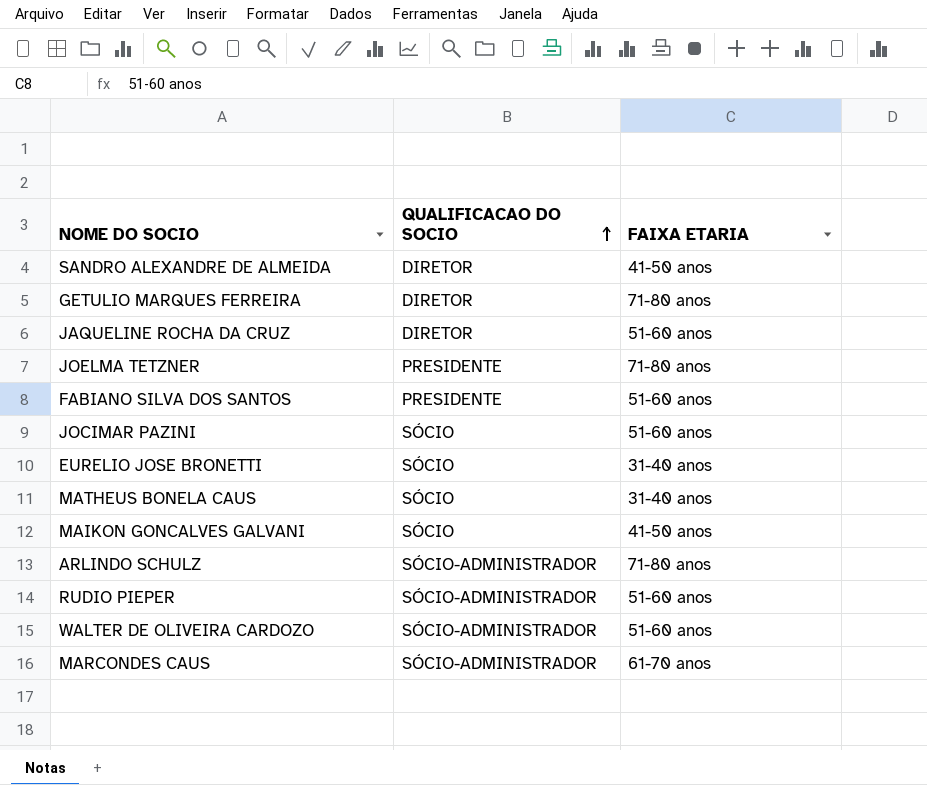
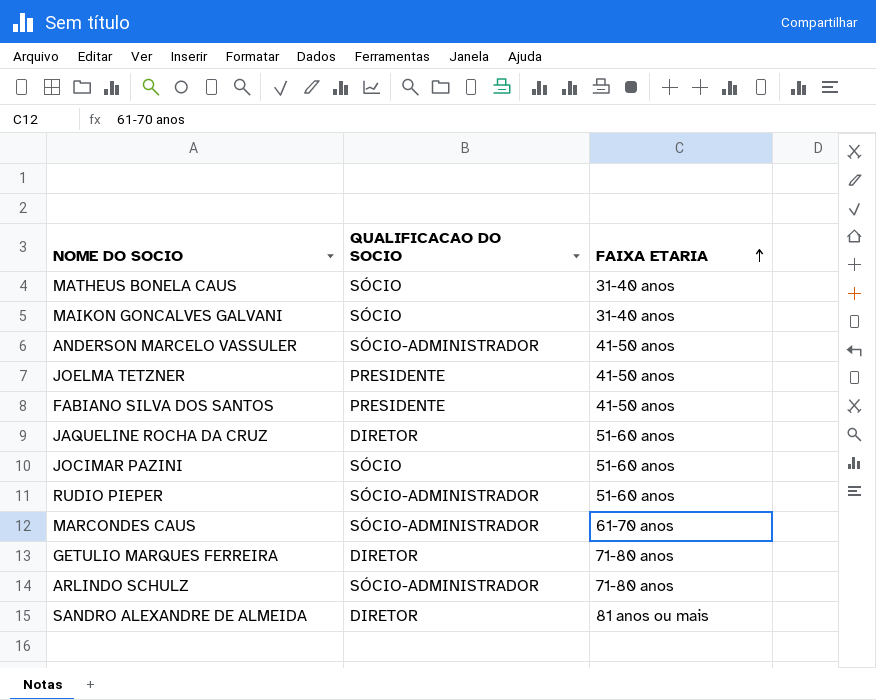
row order: QUALIFICACAO DO SOCIO ascending -> FAIXA ETARIA ascending
row EURELIO JOSE BRONETTI: SÓCIO | 31-40 anos -> none
row WALTER DE OLIVEIRA CARDOZO: SÓCIO-ADMINISTRADOR | 51-60 anos -> none
MAIKON GONCALVES GALVANI | FAIXA ETARIA: 41-50 anos -> 31-40 anos
row ANDERSON MARCELO VASSULER: none -> SÓCIO-ADMINISTRADOR | 41-50 anos
JOELMA TETZNER | FAIXA ETARIA: 71-80 anos -> 41-50 anos
FABIANO SILVA DOS SANTOS | FAIXA ETARIA: 51-60 anos -> 41-50 anos
SANDRO ALEXANDRE DE ALMEIDA | FAIXA ETARIA: 41-50 anos -> 81 anos ou mais

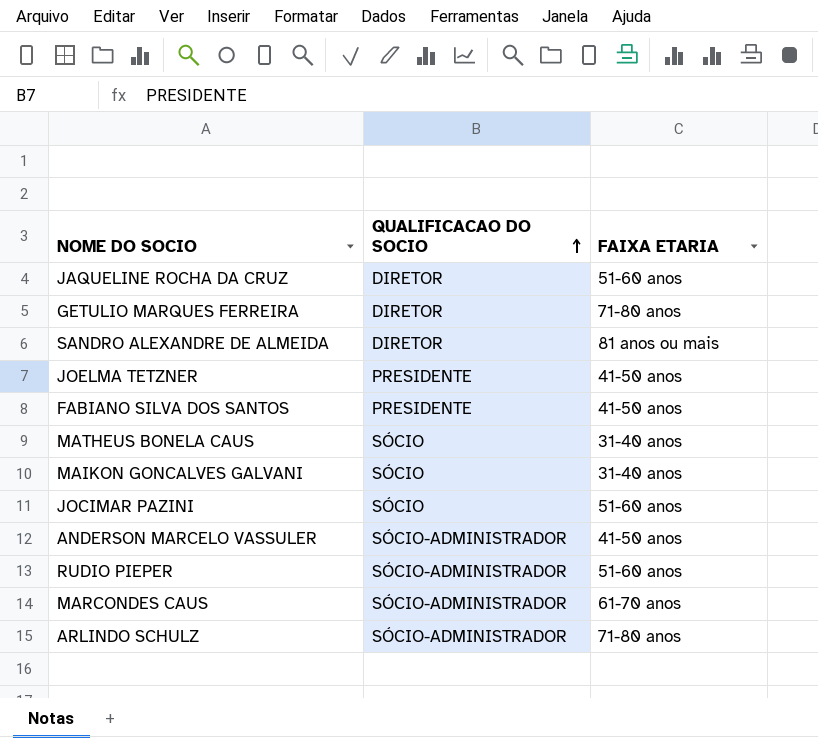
row order: FAIXA ETARIA ascending -> QUALIFICACAO DO SOCIO ascending

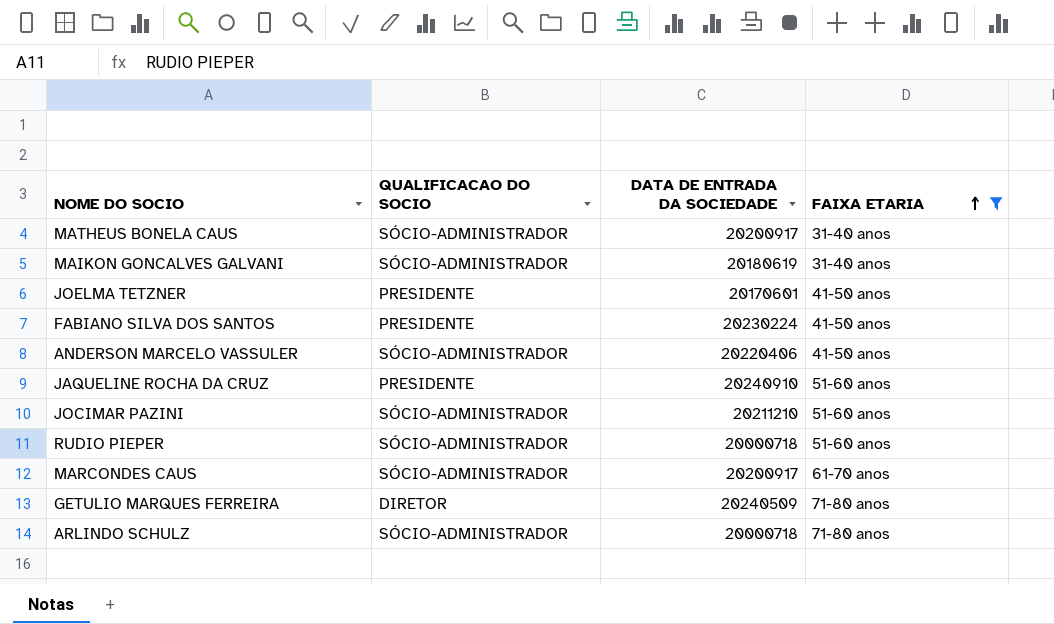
filter: none -> FAIXA ETARIA != 81 anos ou mais
row order: QUALIFICACAO DO SOCIO ascending -> FAIXA ETARIA ascending
column DATA DE ENTRADA DA SOCIEDADE | position: none -> 3
MATHEUS BONELA CAUS | QUALIFICACAO DO SOCIO: SÓCIO -> SÓCIO-ADMINISTRADOR
MAIKON GONCALVES GALVANI | QUALIFICACAO DO SOCIO: SÓCIO -> SÓCIO-ADMINISTRADOR
JAQUELINE ROCHA DA CRUZ | QUALIFICACAO DO SOCIO: DIRETOR -> PRESIDENTE
JOCIMAR PAZINI | QUALIFICACAO DO SOCIO: SÓCIO -> SÓCIO-ADMINISTRADOR

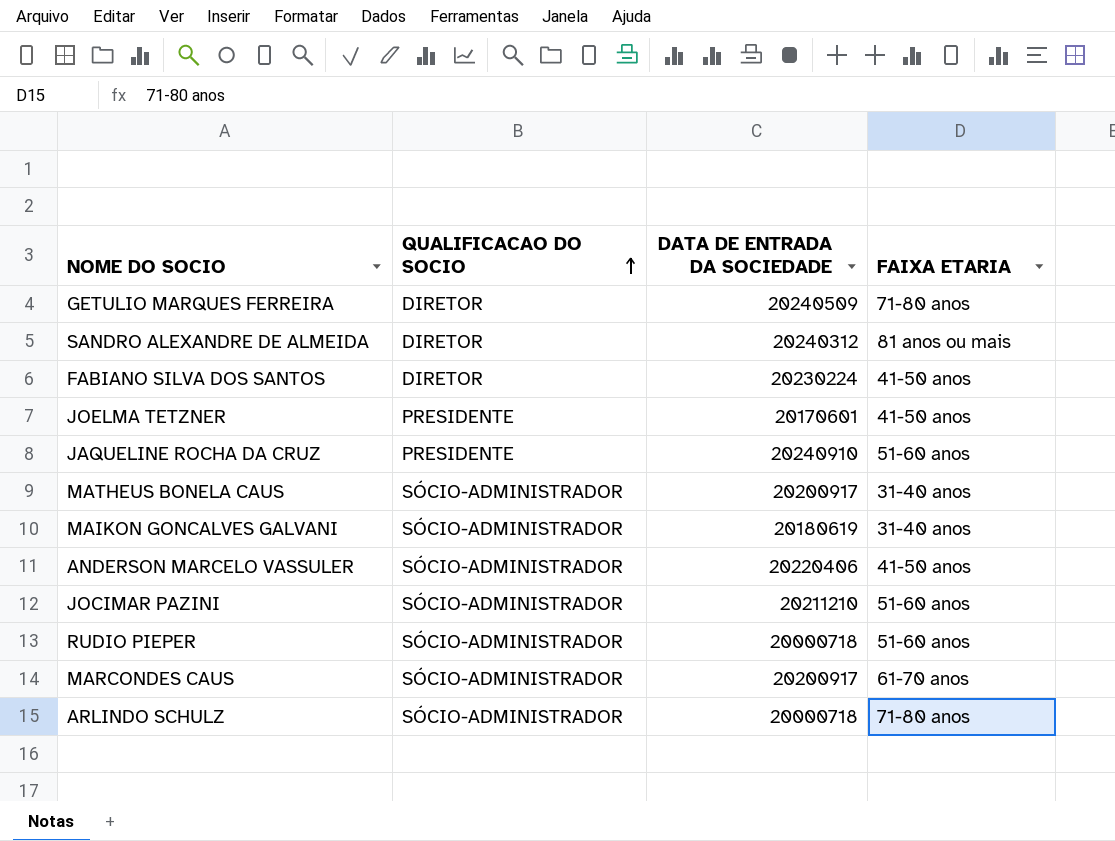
filter: FAIXA ETARIA != 81 anos ou mais -> none
row order: FAIXA ETARIA ascending -> QUALIFICACAO DO SOCIO ascending
FABIANO SILVA DOS SANTOS | QUALIFICACAO DO SOCIO: PRESIDENTE -> DIRETOR

